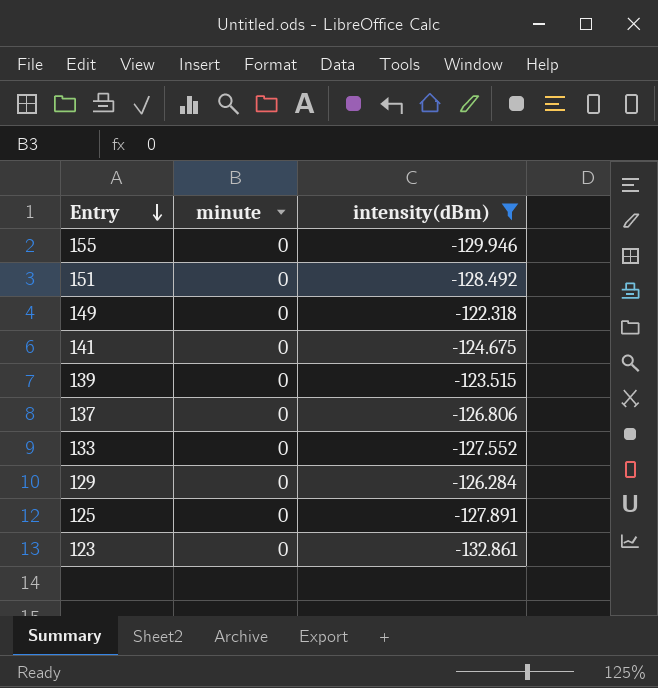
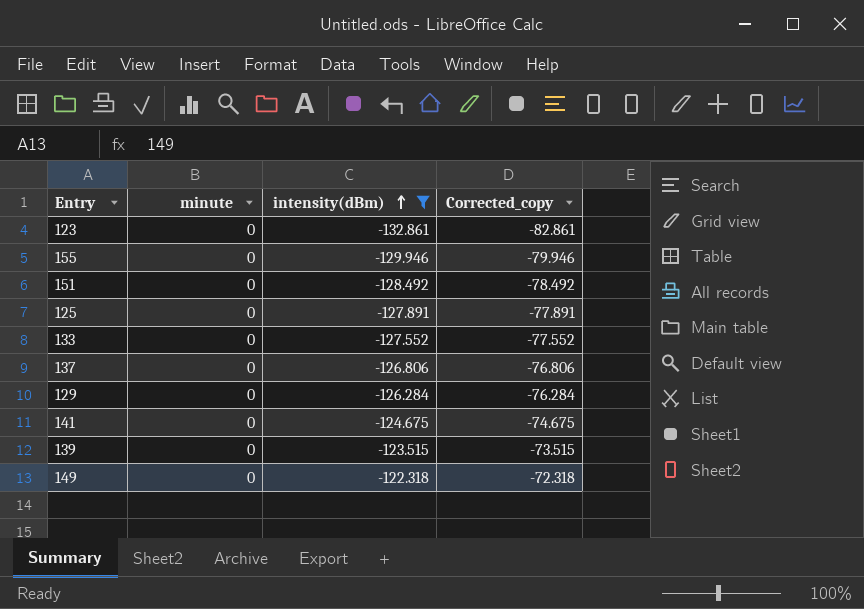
row order: Entry descending -> intensity(dBm) ascending
column Corrected_copy | formula: none -> [intensity(dBm)] + 50

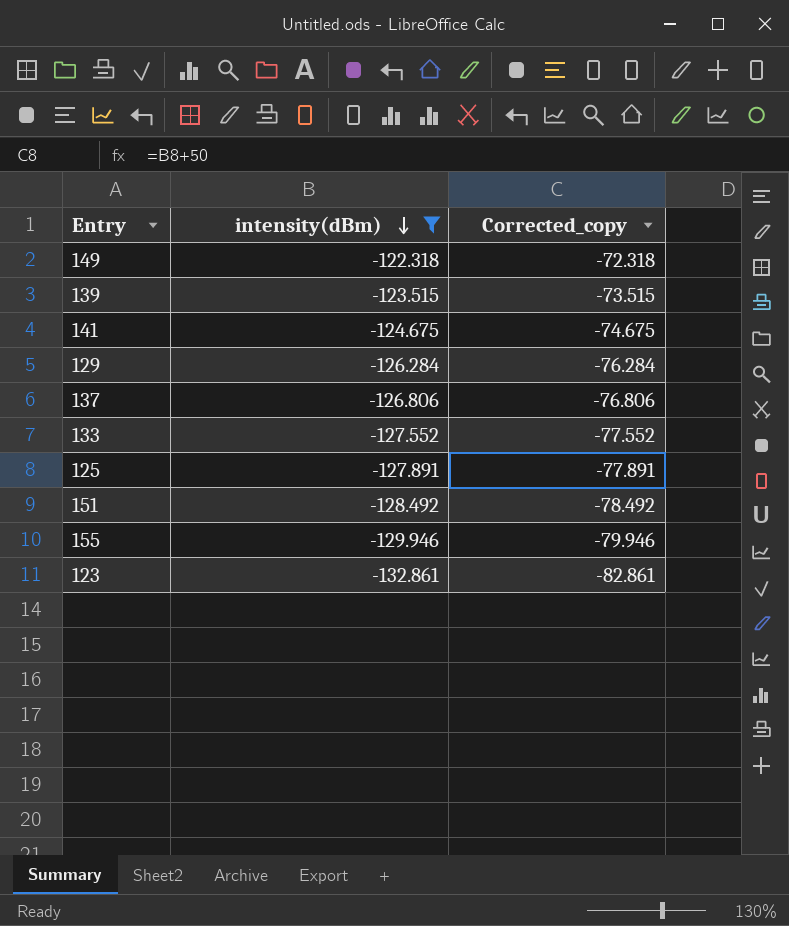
row order: intensity(dBm) ascending -> intensity(dBm) descending
column minute | position: 2 -> none

